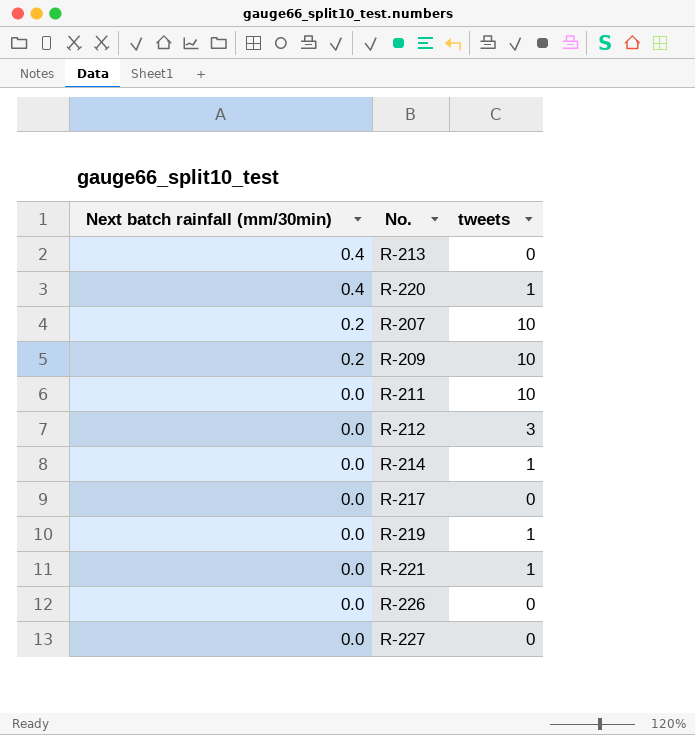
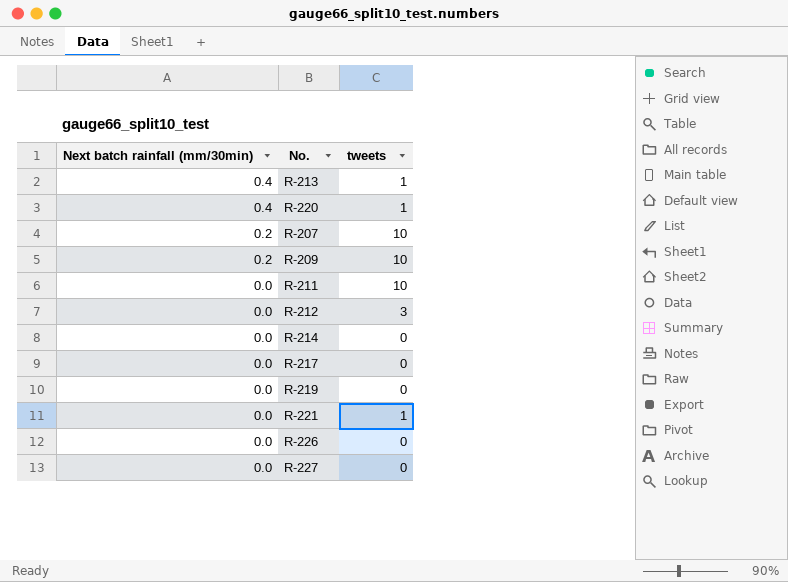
R-213 | tweets: 0 -> 1
R-214 | tweets: 1 -> 0
R-219 | tweets: 1 -> 0

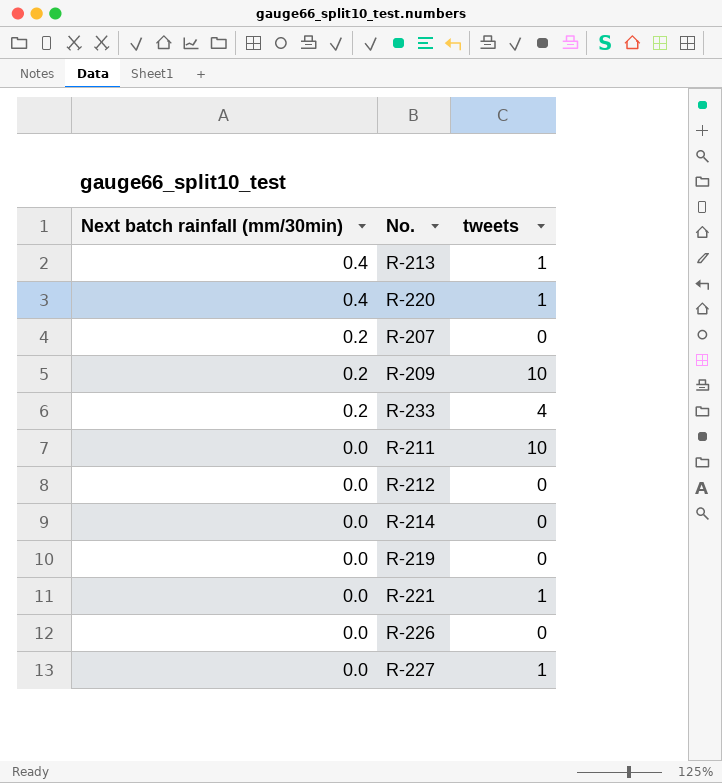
row R-217: 0.0 | 0 -> none
R-207 | tweets: 10 -> 0
row R-233: none -> 0.2 | 4
R-212 | tweets: 3 -> 0
R-227 | tweets: 0 -> 1

